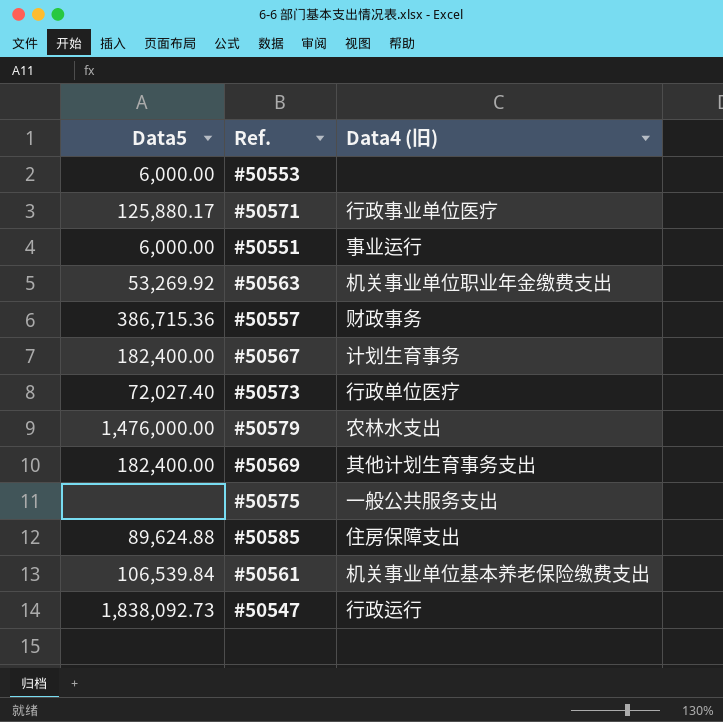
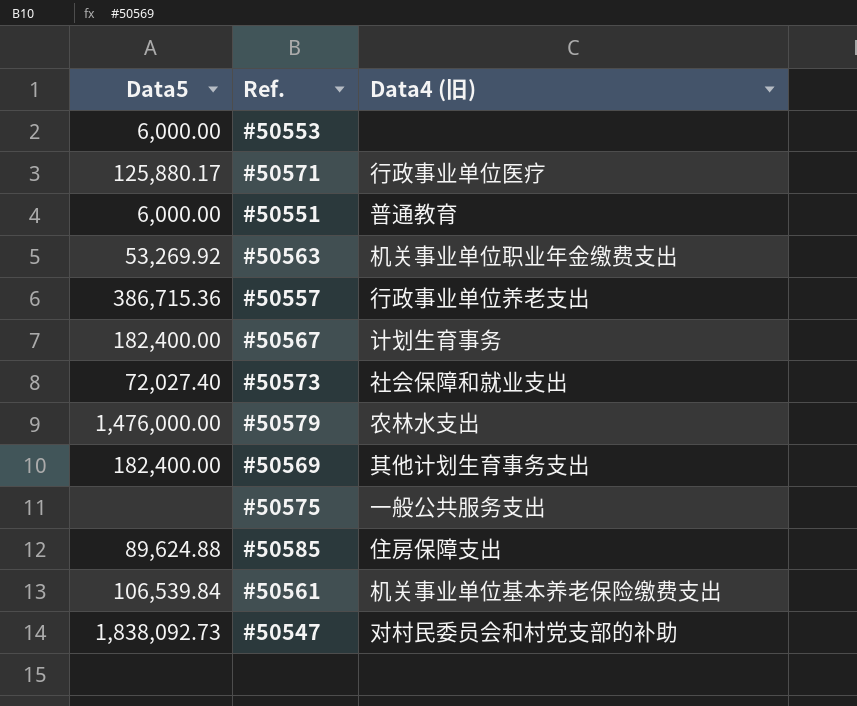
#50551 | Data4 (旧): 事业运行 -> 普通教育
#50557 | Data4 (旧): 财政事务 -> 行政事业单位养老支出
#50573 | Data4 (旧): 行政单位医疗 -> 社会保障和就业支出
#50547 | Data4 (旧): 行政运行 -> 对村民委员会和村党支部的补助

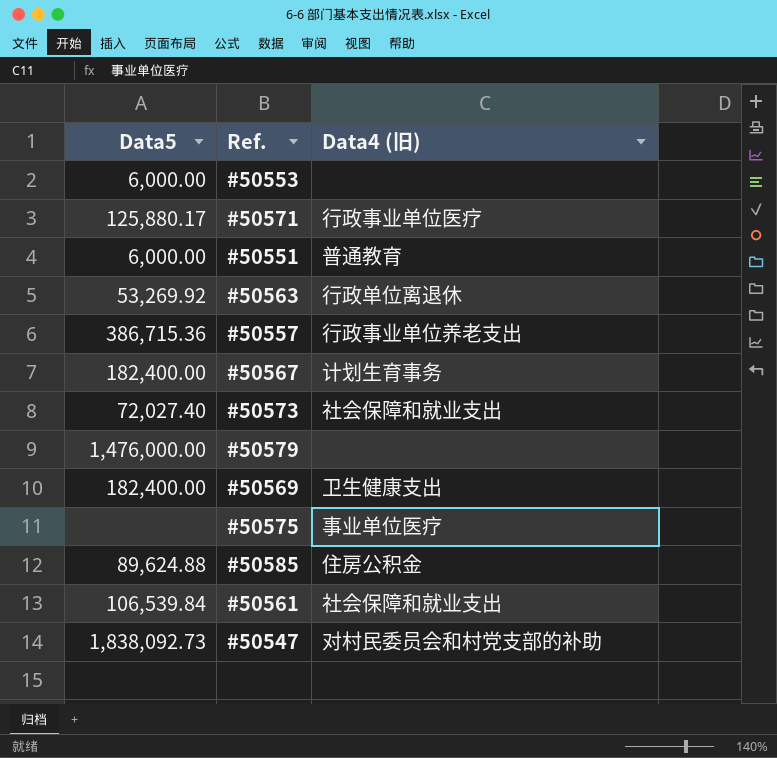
#50563 | Data4 (旧): 机关事业单位职业年金缴费支出 -> 行政单位离退休
#50579 | Data4 (旧): 农林水支出 -> none
#50569 | Data4 (旧): 其他计划生育事务支出 -> 卫生健康支出
#50575 | Data4 (旧): 一般公共服务支出 -> 事业单位医疗
#50585 | Data4 (旧): 住房保障支出 -> 住房公积金
#50561 | Data4 (旧): 机关事业单位基本养老保险缴费支出 -> 社会保障和就业支出

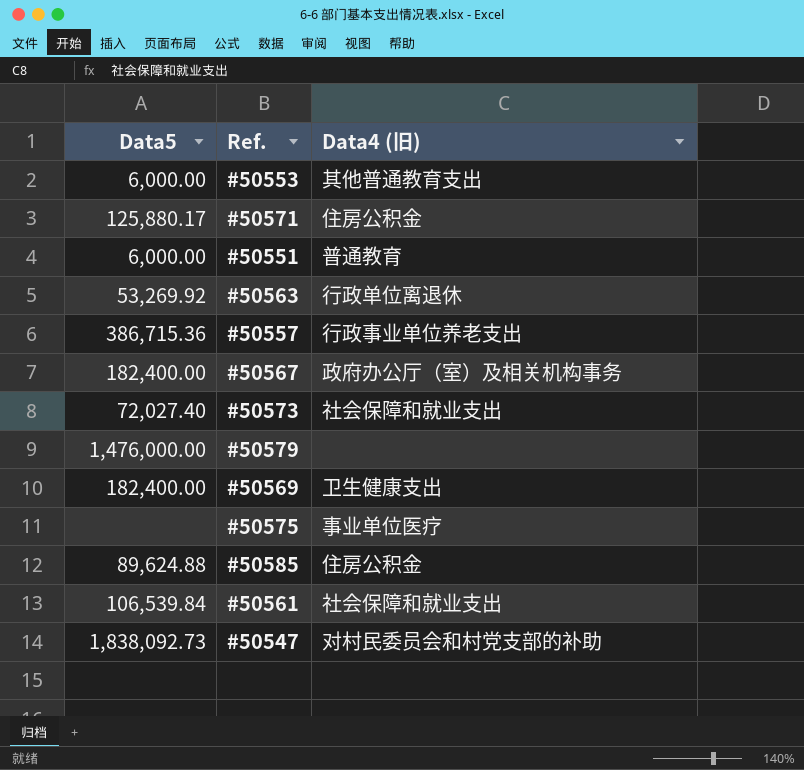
#50553 | Data4 (旧): none -> 其他普通教育支出
#50571 | Data4 (旧): 行政事业单位医疗 -> 住房公积金
#50567 | Data4 (旧): 计划生育事务 -> 政府办公厅（室）及相关机构事务

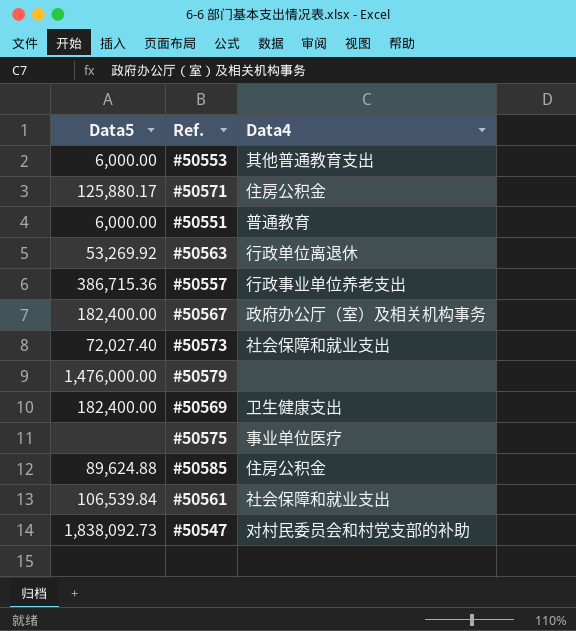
column name: Data4 (旧) -> Data4

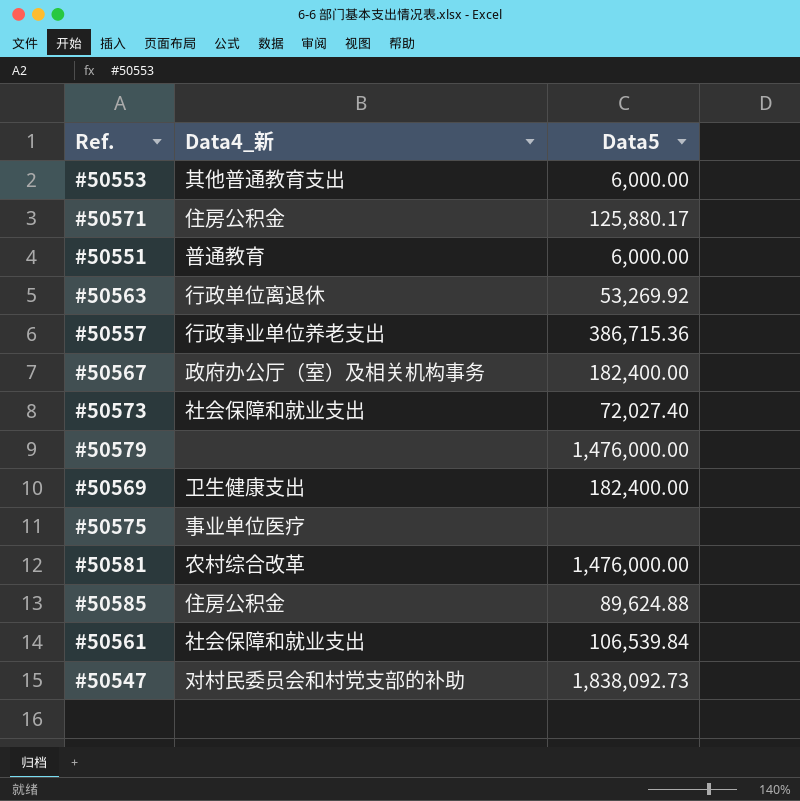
column name: Data4 -> Data4_新
column Data5 | position: 1 -> 3
row #50581: none -> 农村综合改革 | 1,476,000.00

